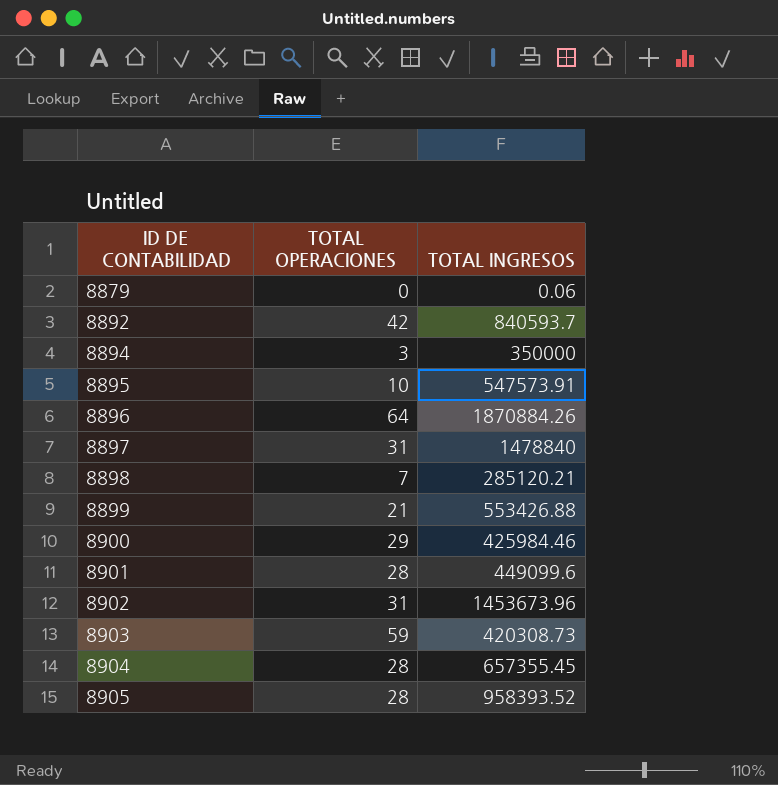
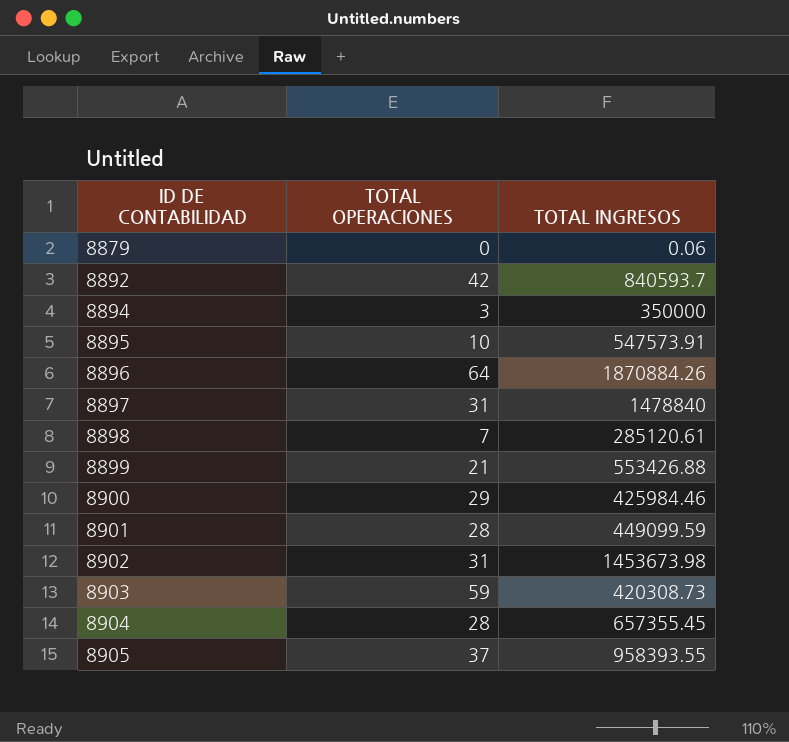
8898 | TOTAL INGRESOS: 285120.21 -> 285120.61
8901 | TOTAL INGRESOS: 449099.6 -> 449099.59
8902 | TOTAL INGRESOS: 1453673.96 -> 1453673.98
8905 | TOTAL OPERACIONES: 28 -> 37
8905 | TOTAL INGRESOS: 958393.52 -> 958393.55

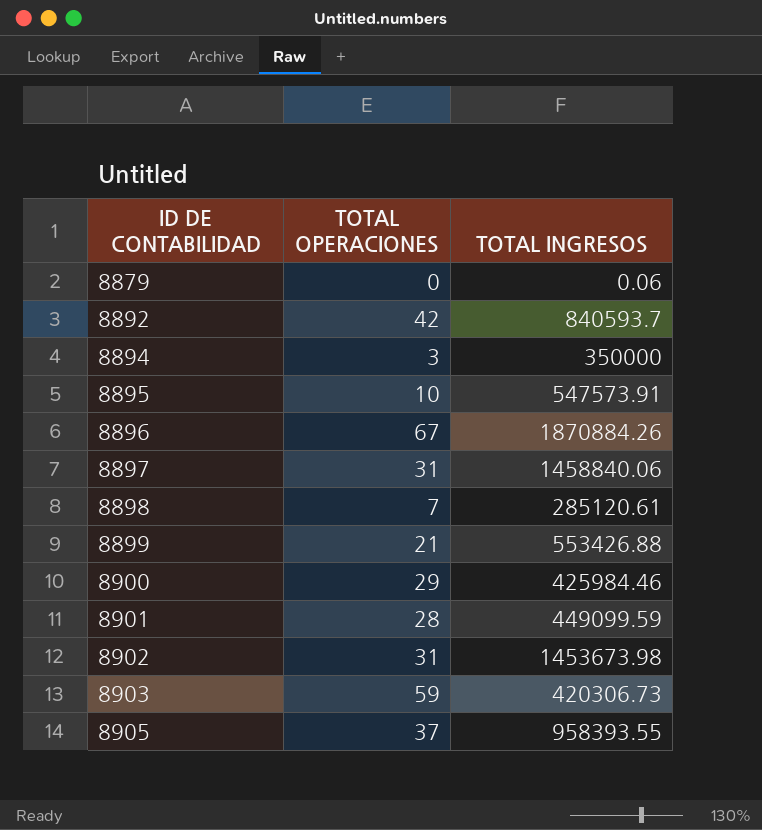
row 8904: 28 | 657355.45 -> none
8896 | TOTAL OPERACIONES: 64 -> 67
8897 | TOTAL INGRESOS: 1478840 -> 1458840.06
8903 | TOTAL INGRESOS: 420308.73 -> 420306.73

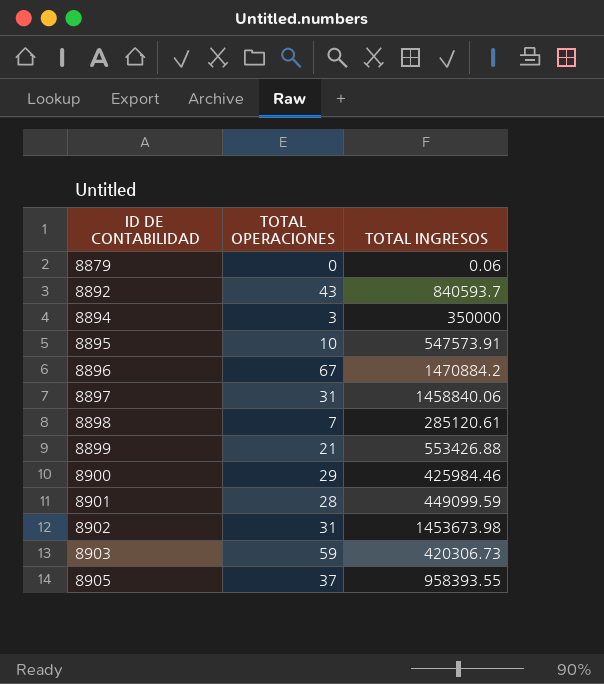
8892 | TOTAL OPERACIONES: 42 -> 43
8896 | TOTAL INGRESOS: 1870884.26 -> 1470884.2

